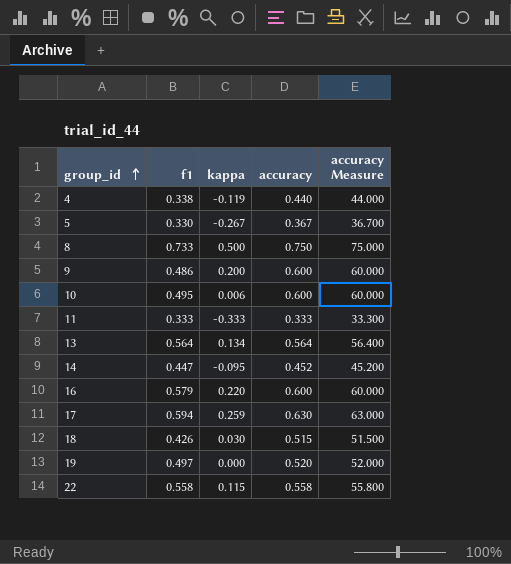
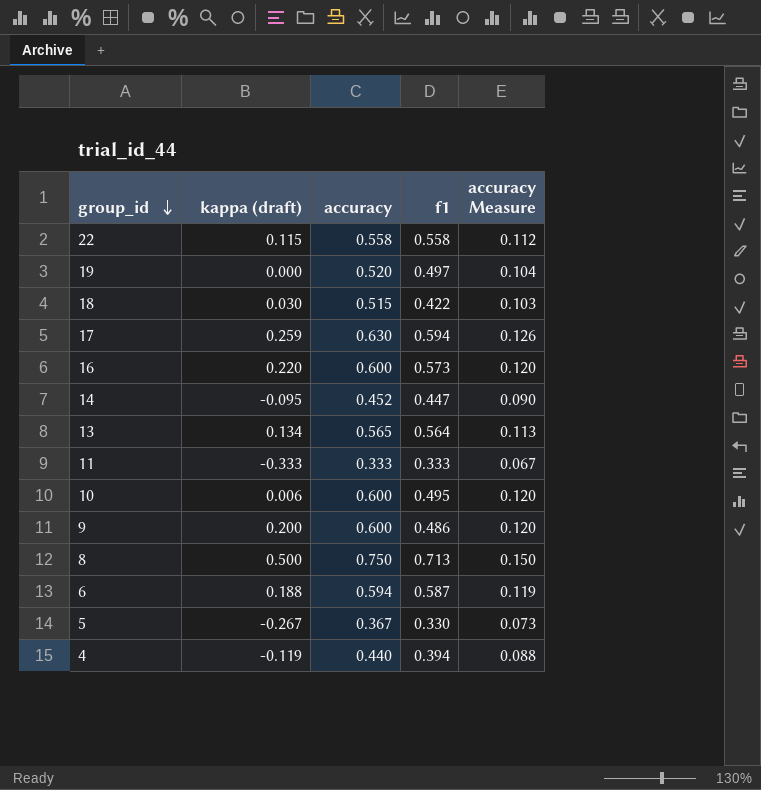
row order: group_id ascending -> group_id descending
column name: kappa -> kappa (draft)
column f1 | position: 2 -> 4
column accuracy Measure | formula: [accuracy] * 100 -> [accuracy] * 0.2
18 | f1: 0.426 -> 0.422
16 | f1: 0.579 -> 0.573
13 | accuracy: 0.564 -> 0.565
8 | f1: 0.733 -> 0.713
row 6: none -> 0.188 | 0.594 | 0.587 | 0.119
4 | f1: 0.338 -> 0.394

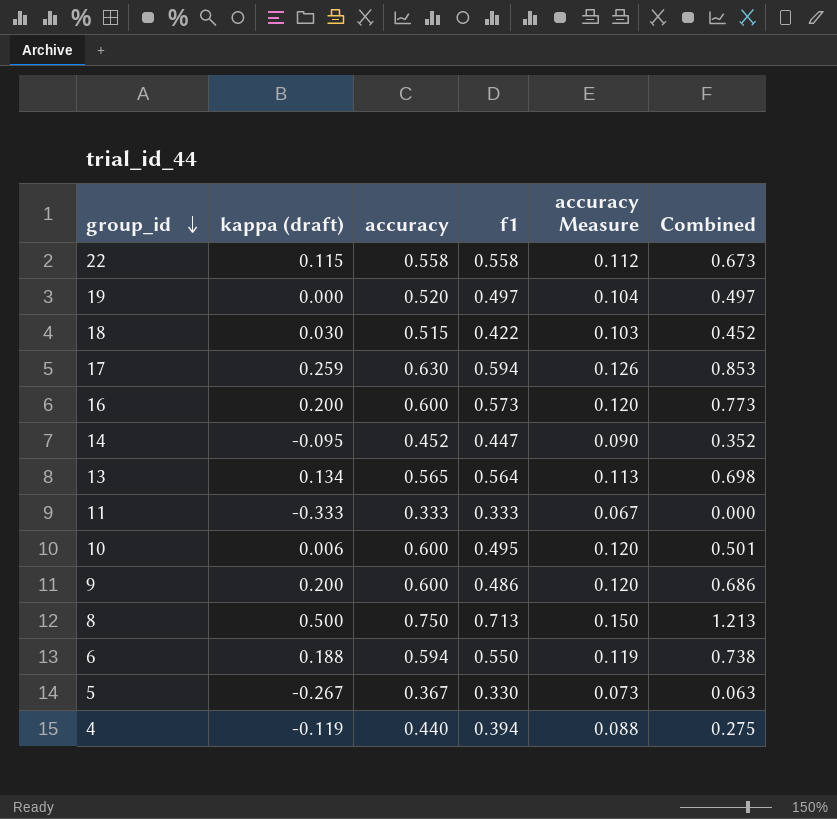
column Combined | formula: none -> [kappa (draft)] + [f1]
16 | kappa (draft): 0.220 -> 0.200
6 | f1: 0.587 -> 0.550

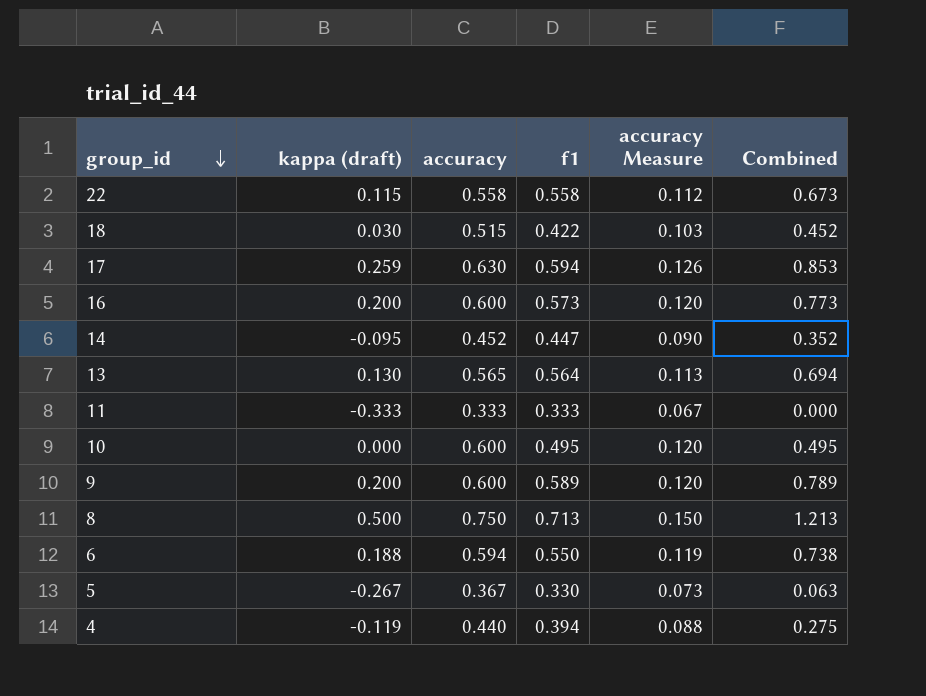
row 19: 0.000 | 0.520 | 0.497 | 0.104 | 0.497 -> none
13 | kappa (draft): 0.134 -> 0.130
13 | Combined: 0.698 -> 0.694
10 | kappa (draft): 0.006 -> 0.000
10 | Combined: 0.501 -> 0.495
9 | f1: 0.486 -> 0.589
9 | Combined: 0.686 -> 0.789

